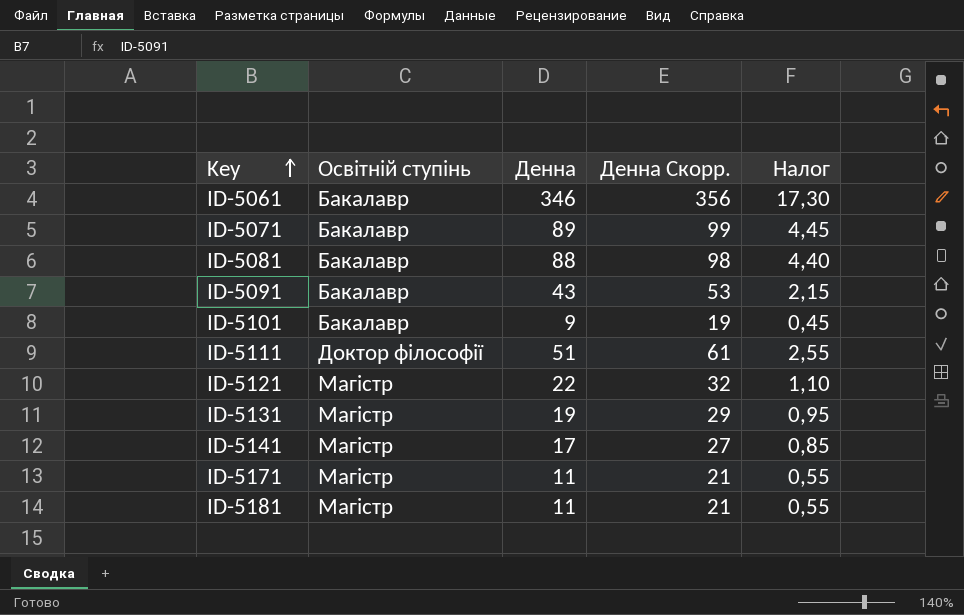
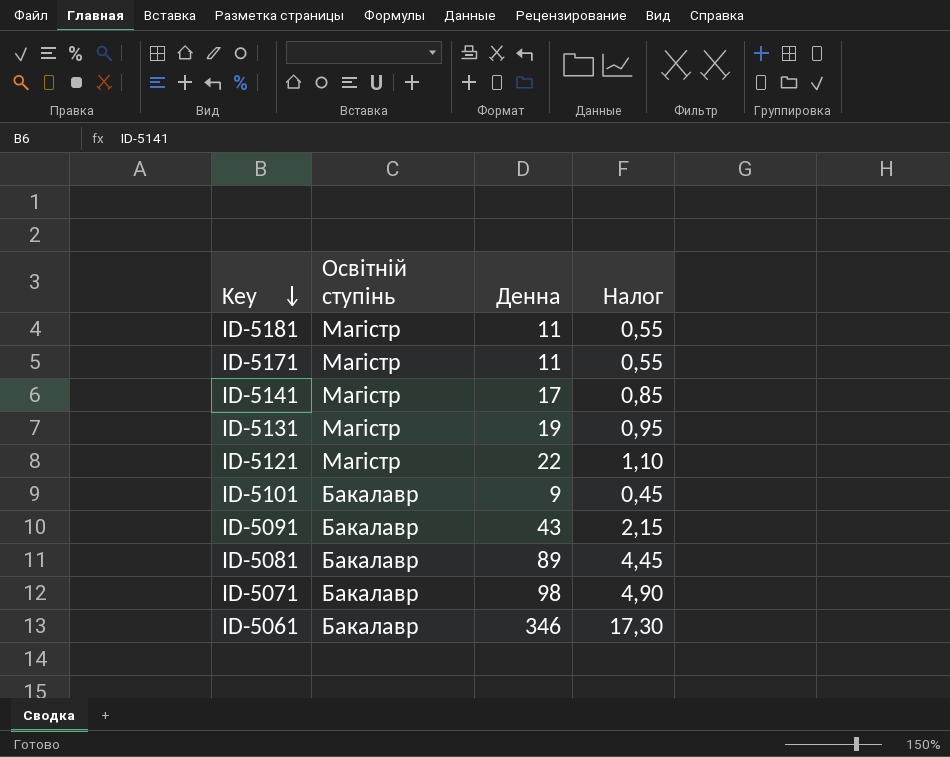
row order: Key ascending -> Key descending
column Денна Скорр. | formula: [Денна] + 10 -> none
row ID-5111: Доктор філософії | 51 | 61 | 2,55 -> none
ID-5081 | Денна: 88 -> 89
ID-5081 | Налог: 4,40 -> 4,45
ID-5071 | Денна: 89 -> 98
ID-5071 | Налог: 4,45 -> 4,90

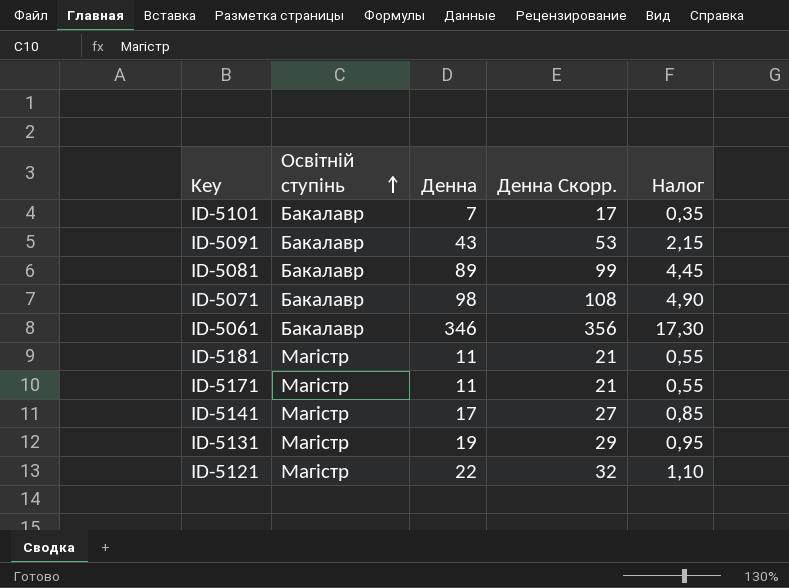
row order: Key descending -> Освітній ступінь ascending
column Денна Скорр. | formula: none -> [Денна] + 10
ID-5101 | Денна: 9 -> 7
ID-5101 | Налог: 0,45 -> 0,35

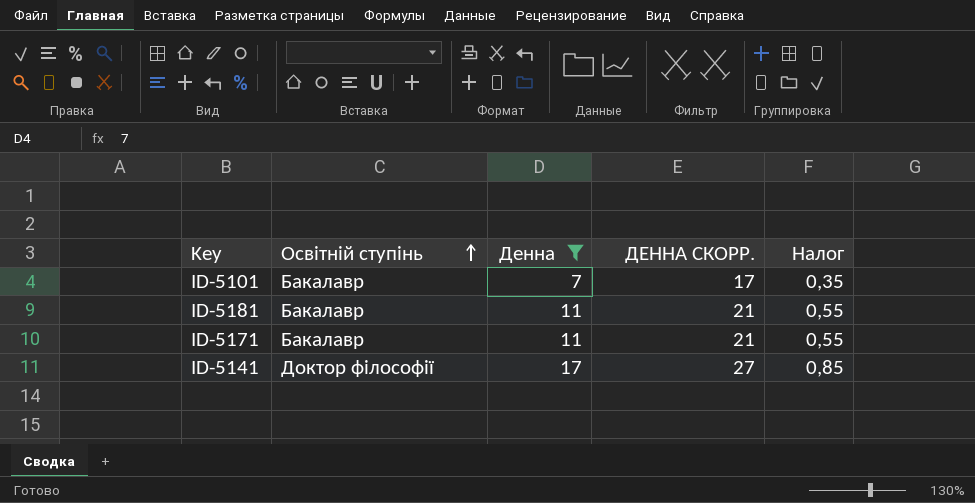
filter: none -> Денна <= 17
column name: Денна Скорр. -> ДЕННА СКОРР.
ID-5181 | Освітній ступінь: Магістр -> Бакалавр
ID-5171 | Освітній ступінь: Магістр -> Бакалавр
ID-5141 | Освітній ступінь: Магістр -> Доктор філософії

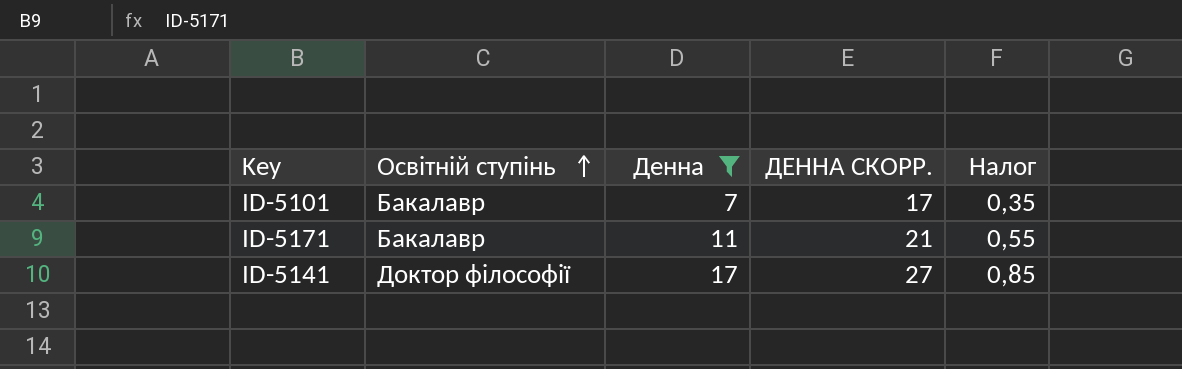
row ID-5181: Бакалавр | 11 | 21 | 0,55 -> none

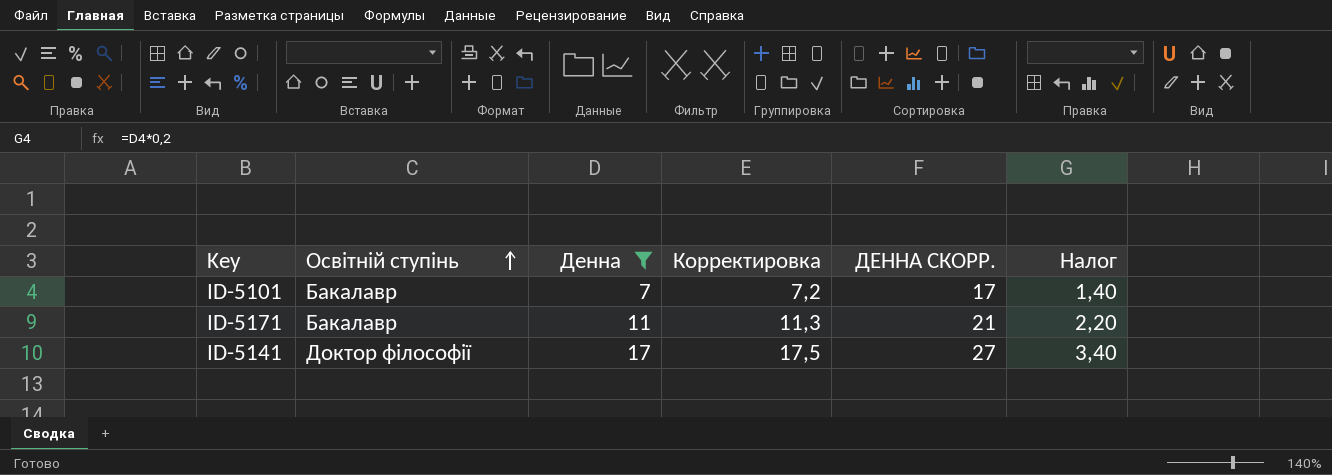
column Корректировка | formula: none -> [Денна] * 1,03
column Налог | formula: [Денна] * 0,05 -> [Денна] * 0,2

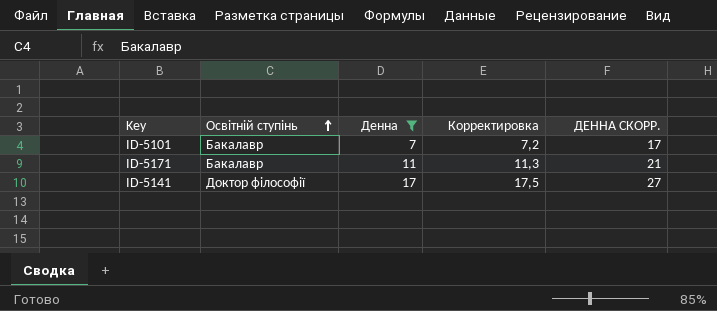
column Налог | formula: [Денна] * 0,2 -> none

